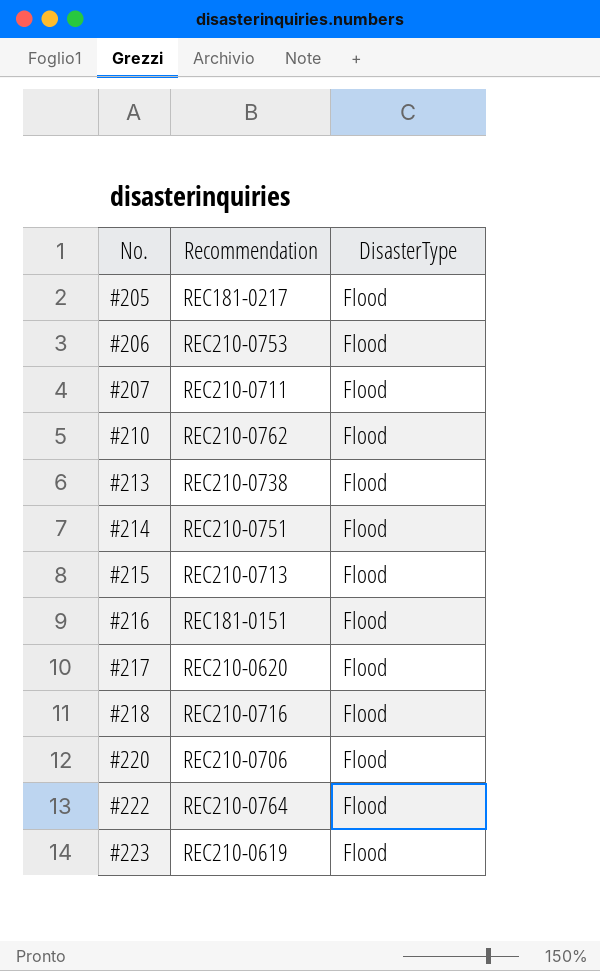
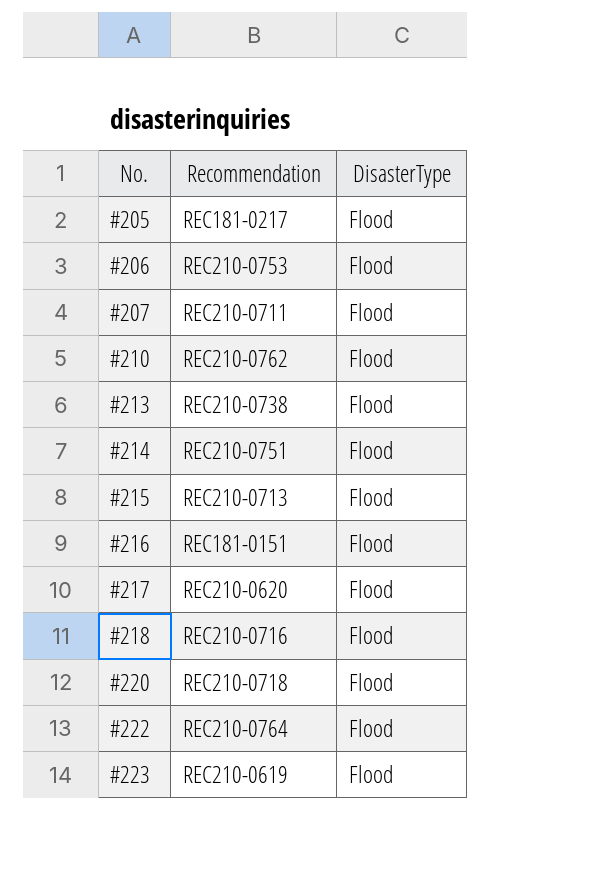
#220 | Recommendation: REC210-0706 -> REC210-0718

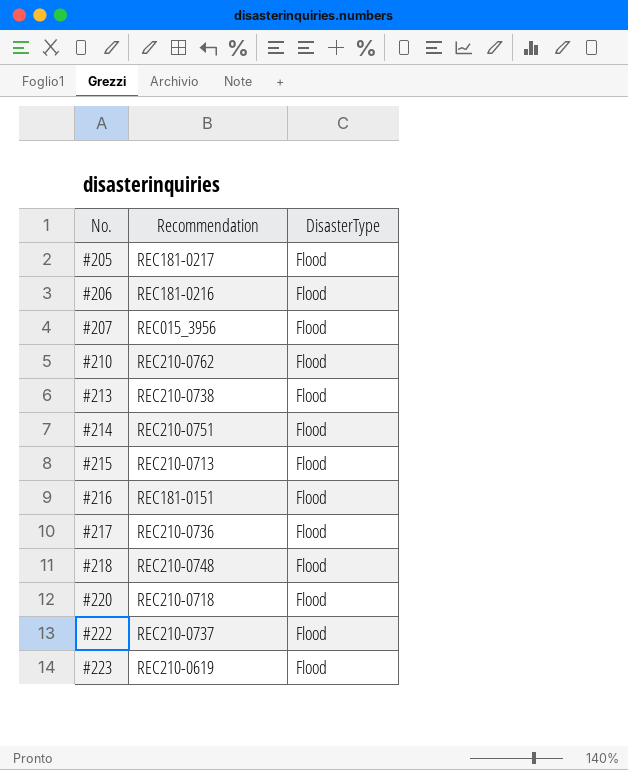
#206 | Recommendation: REC210-0753 -> REC181-0216
#207 | Recommendation: REC210-0711 -> REC015_3956
#217 | Recommendation: REC210-0620 -> REC210-0736
#218 | Recommendation: REC210-0716 -> REC210-0748
#222 | Recommendation: REC210-0764 -> REC210-0737

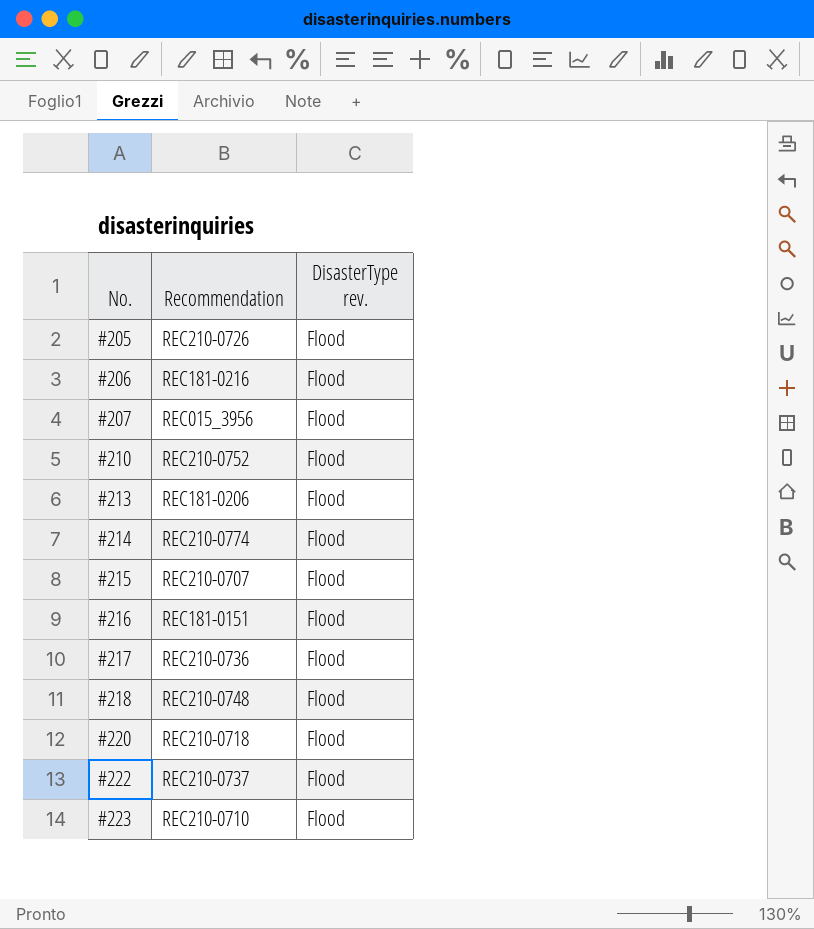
column name: DisasterType -> DisasterType rev.
#205 | Recommendation: REC181-0217 -> REC210-0726
#210 | Recommendation: REC210-0762 -> REC210-0752
#213 | Recommendation: REC210-0738 -> REC181-0206
#214 | Recommendation: REC210-0751 -> REC210-0774
#215 | Recommendation: REC210-0713 -> REC210-0707
#223 | Recommendation: REC210-0619 -> REC210-0710

